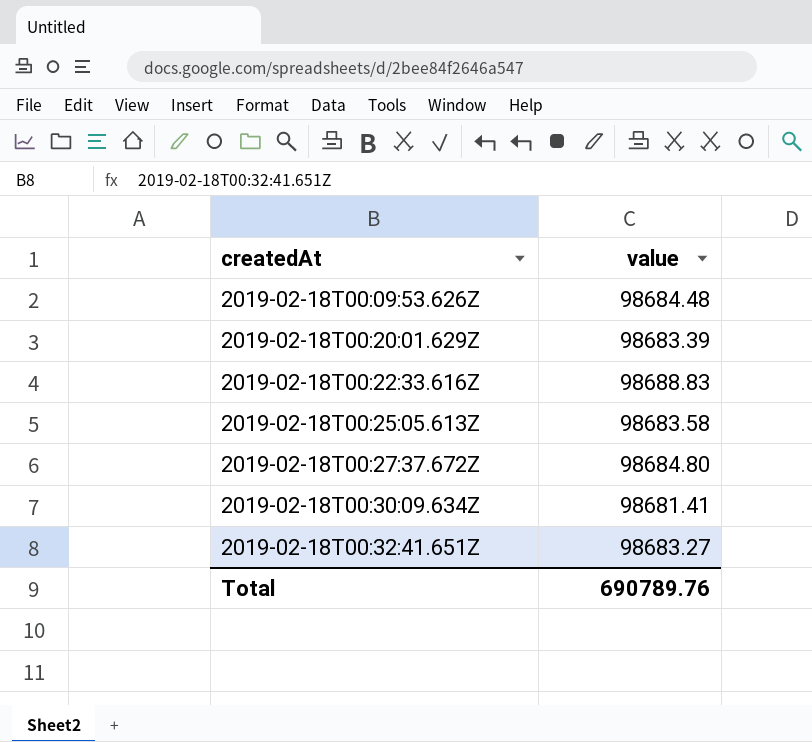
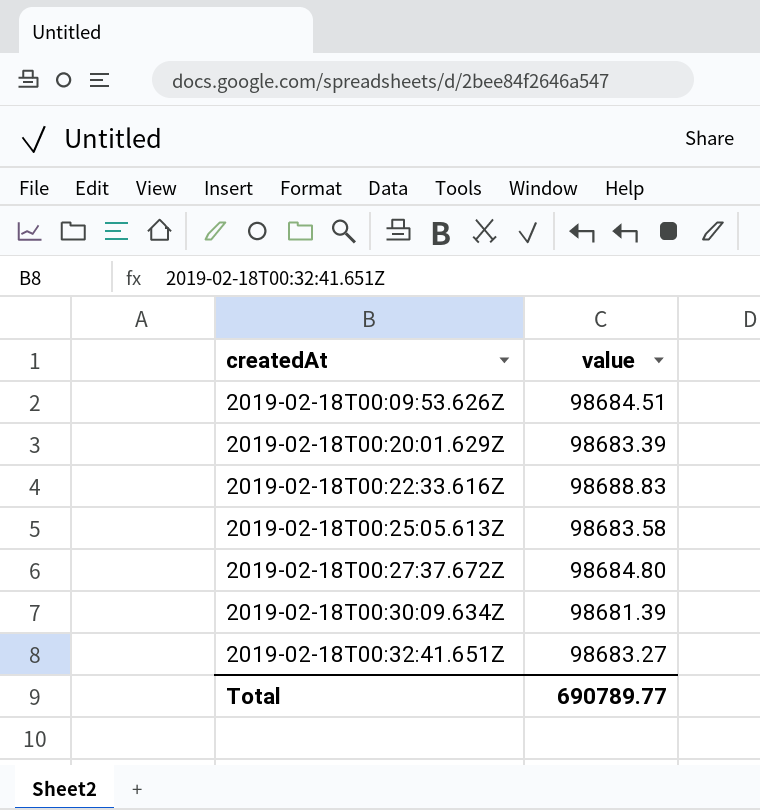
2019-02-18T00:09:53.626Z | value: 98684.48 -> 98684.51
2019-02-18T00:30:09.634Z | value: 98681.41 -> 98681.39
Total | value: 690789.76 -> 690789.77

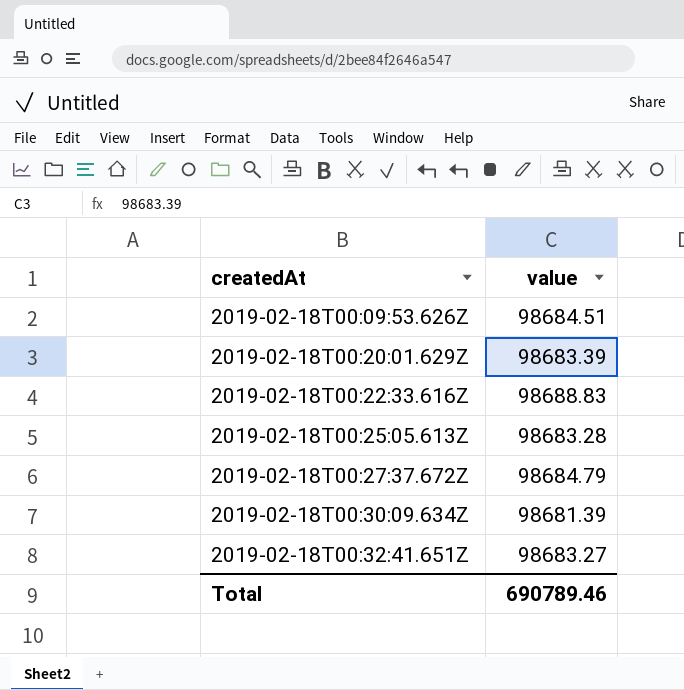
2019-02-18T00:25:05.613Z | value: 98683.58 -> 98683.28
2019-02-18T00:27:37.672Z | value: 98684.80 -> 98684.79
Total | value: 690789.77 -> 690789.46

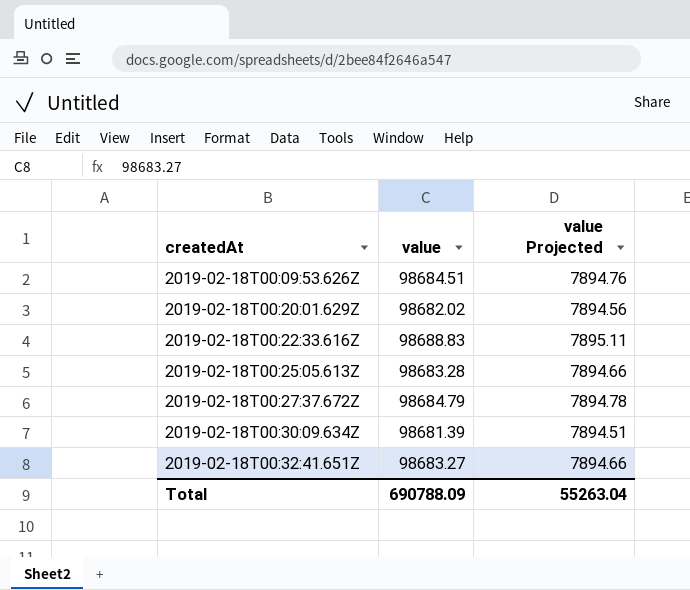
column value Projected | formula: none -> [value] * 0.08
2019-02-18T00:20:01.629Z | value: 98683.39 -> 98682.02
Total | value: 690789.46 -> 690788.09

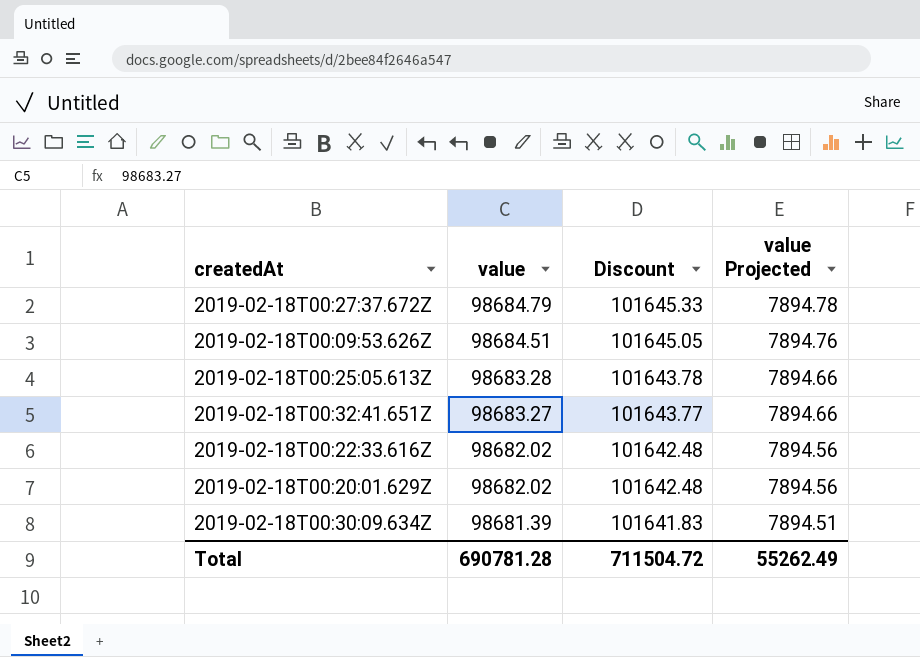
row order: createdAt ascending -> value descending
column Discount | formula: none -> [value] * 1.03
2019-02-18T00:22:33.616Z | value: 98688.83 -> 98682.02
2019-02-18T00:22:33.616Z | value Projected: 7895.11 -> 7894.56
Total | value: 690788.09 -> 690781.28
Total | value Projected: 55263.04 -> 55262.49

